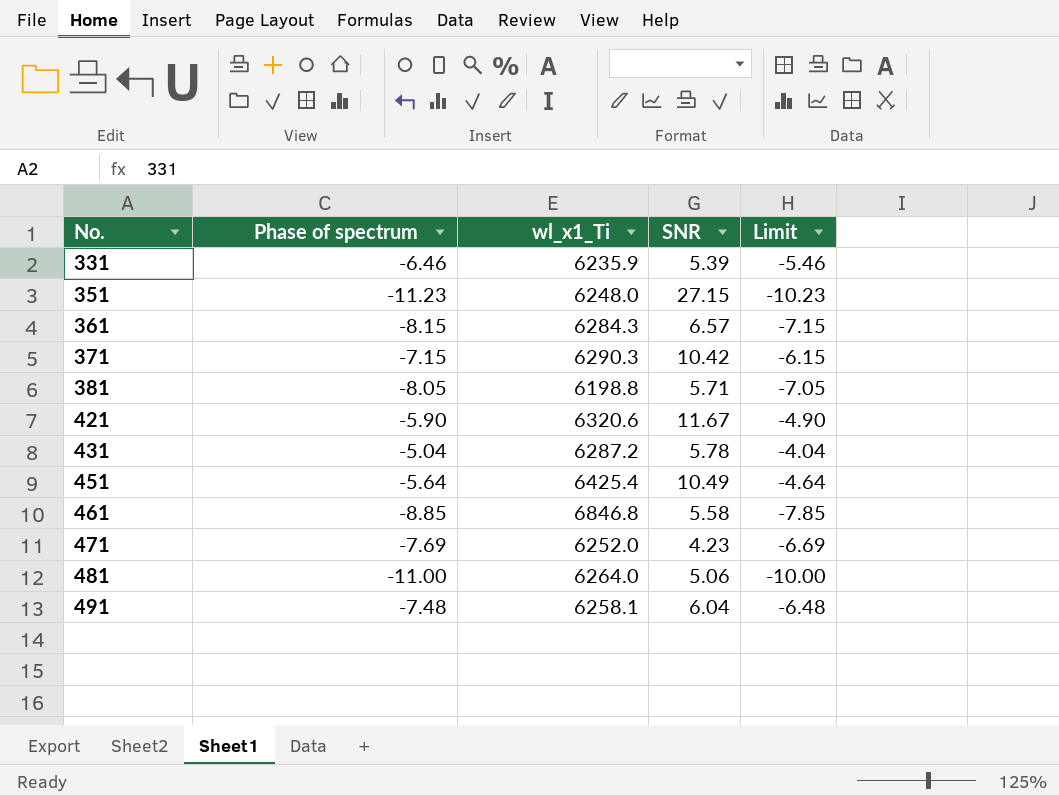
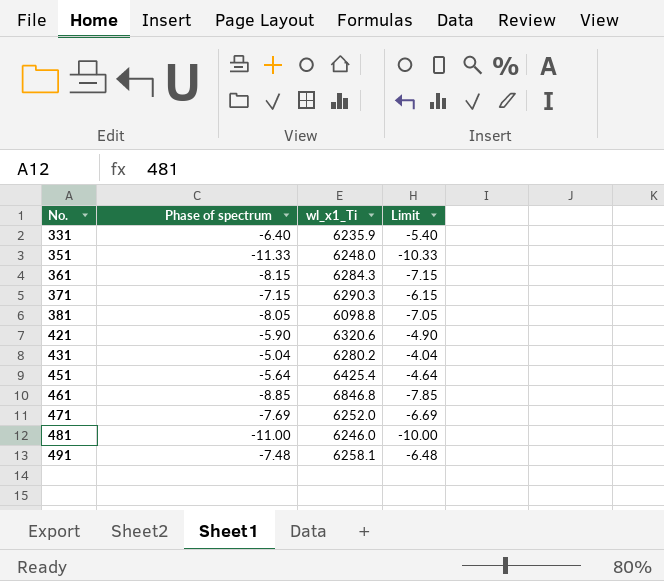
column SNR | position: 4 -> none
331 | Phase of spectrum: -6.46 -> -6.40
331 | Limit: -5.46 -> -5.40
351 | Phase of spectrum: -11.23 -> -11.33
351 | Limit: -10.23 -> -10.33
381 | wl_x1_Ti: 6198.8 -> 6098.8
431 | wl_x1_Ti: 6287.2 -> 6280.2
481 | wl_x1_Ti: 6264.0 -> 6246.0

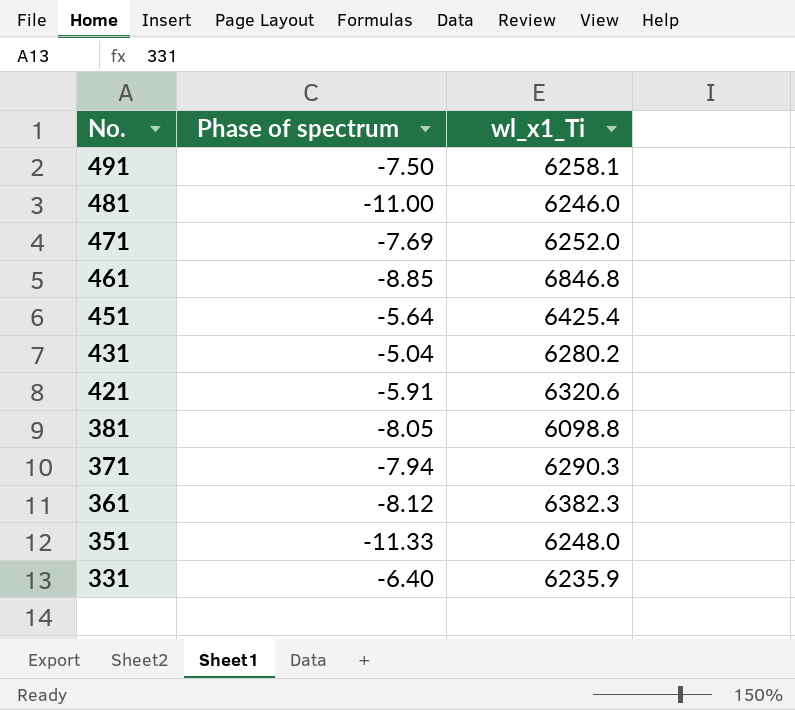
row order: No. ascending -> No. descending
column Limit | formula: [Phase of spectrum] + 1 -> none
491 | Phase of spectrum: -7.48 -> -7.50
421 | Phase of spectrum: -5.90 -> -5.91
371 | Phase of spectrum: -7.15 -> -7.94
361 | Phase of spectrum: -8.15 -> -8.12
361 | wl_x1_Ti: 6284.3 -> 6382.3

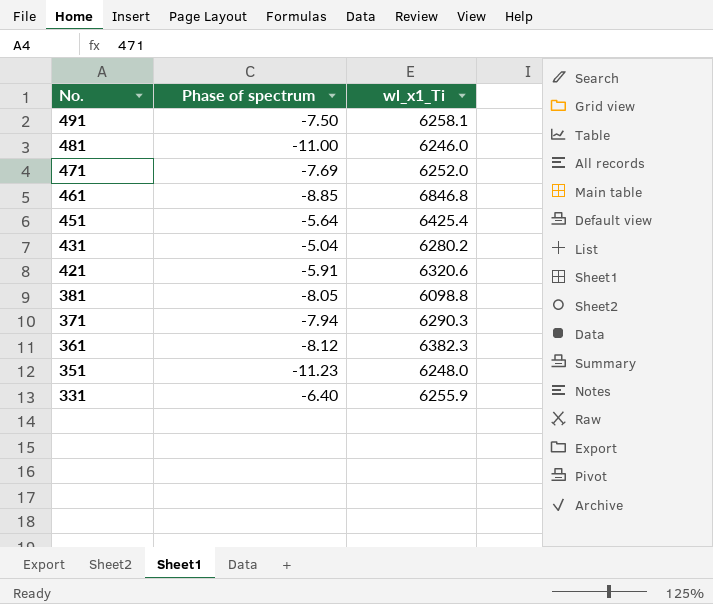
351 | Phase of spectrum: -11.33 -> -11.23
331 | wl_x1_Ti: 6235.9 -> 6255.9

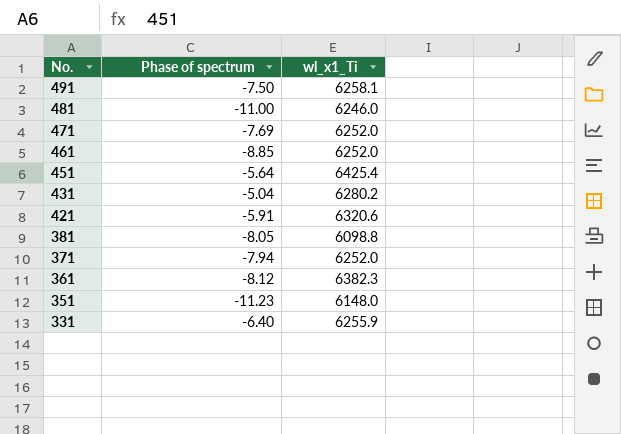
461 | wl_x1_Ti: 6846.8 -> 6252.0
371 | wl_x1_Ti: 6290.3 -> 6252.0
351 | wl_x1_Ti: 6248.0 -> 6148.0

